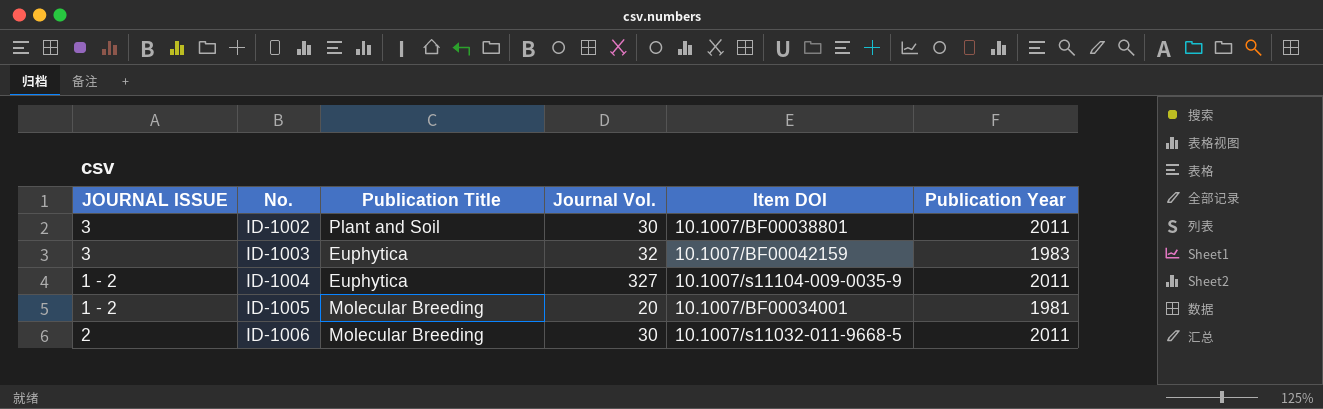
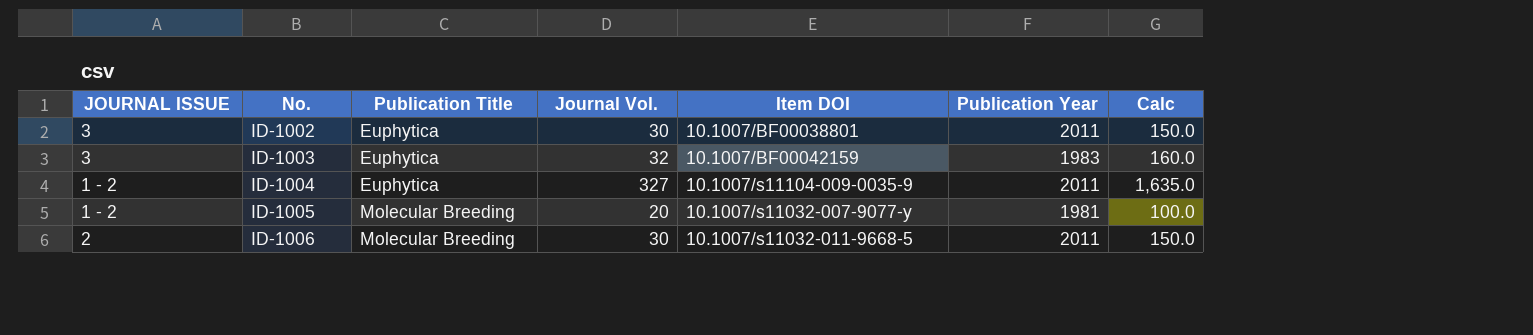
column Calc | formula: none -> [Journal Vol.] * 5
ID-1002 | Publication Title: Plant and Soil -> Euphytica
ID-1005 | Item DOI: 10.1007/BF00034001 -> 10.1007/s11032-007-9077-y

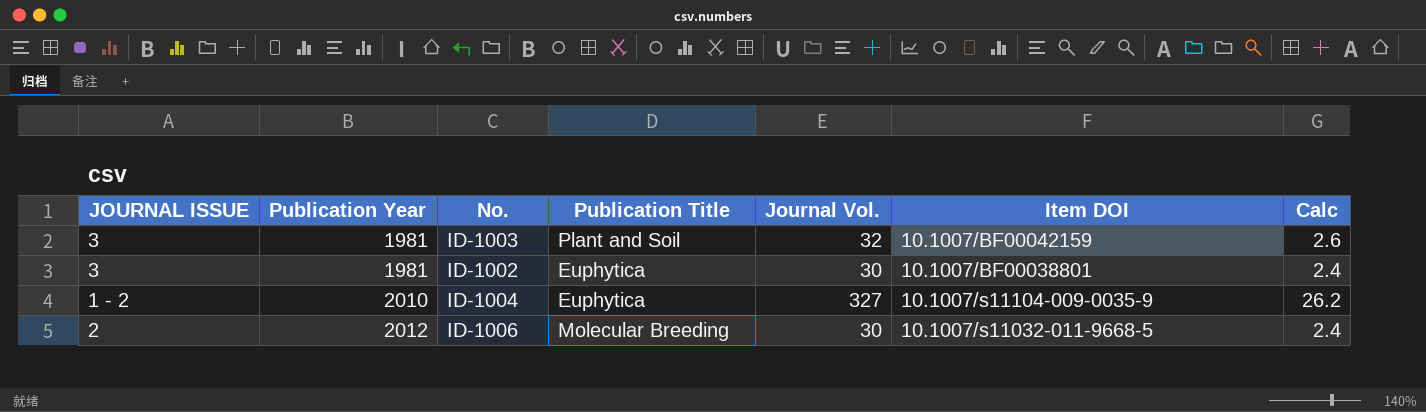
row order: No. ascending -> Publication Year ascending
column Publication Year | position: 6 -> 2
column Calc | formula: [Journal Vol.] * 5 -> [Journal Vol.] * 0.08
row ID-1005: 1 - 2 | Molecular Breeding | 20 | 10.1007/s11032-007-9077-y | 1981 | 100.0 -> none
ID-1003 | Publication Year: 1983 -> 1981
ID-1003 | Publication Title: Euphytica -> Plant and Soil
ID-1002 | Publication Year: 2011 -> 1981
ID-1004 | Publication Year: 2011 -> 2010
ID-1006 | Publication Year: 2011 -> 2012

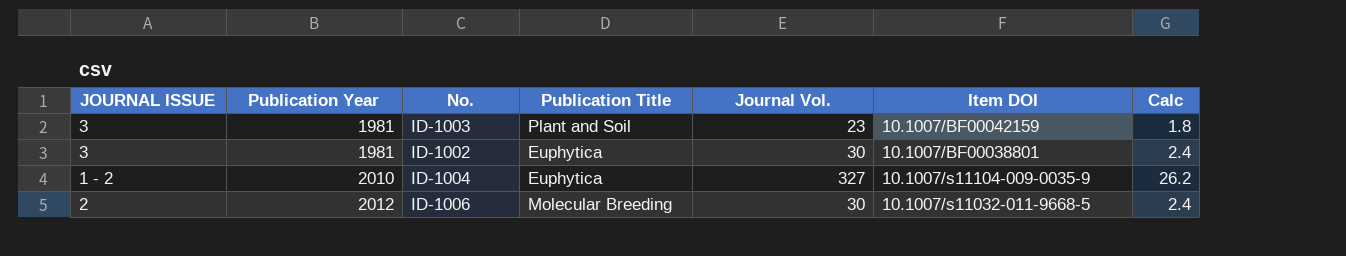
ID-1003 | Journal Vol.: 32 -> 23
ID-1003 | Calc: 2.6 -> 1.8

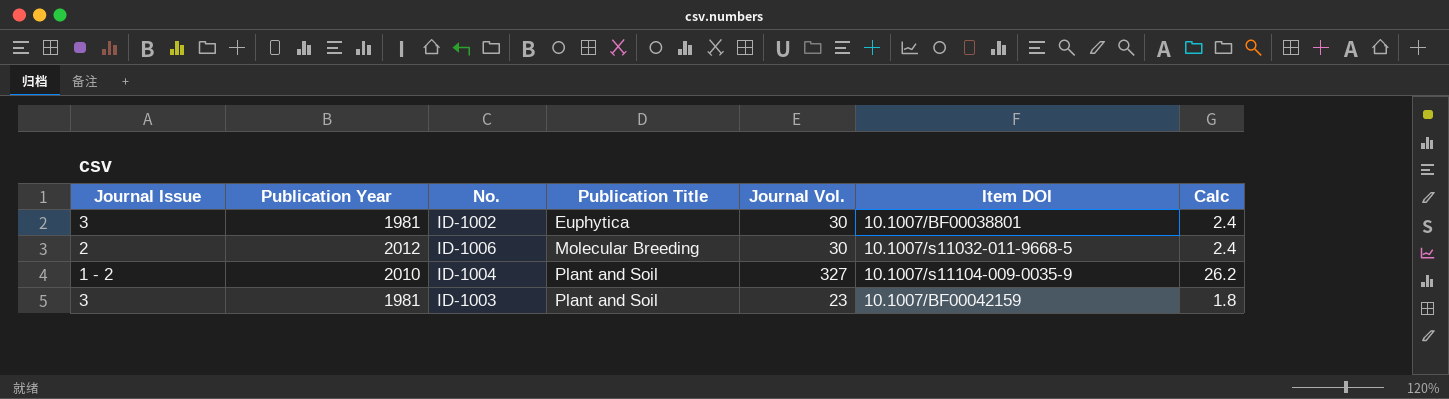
row order: Publication Year ascending -> Publication Title ascending
column name: JOURNAL ISSUE -> Journal Issue
ID-1004 | Publication Title: Euphytica -> Plant and Soil

